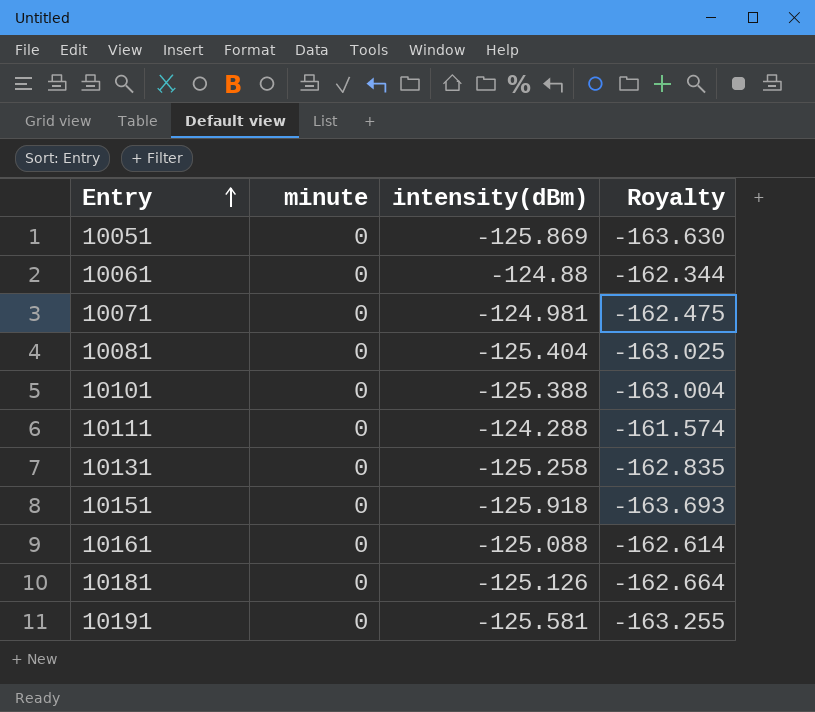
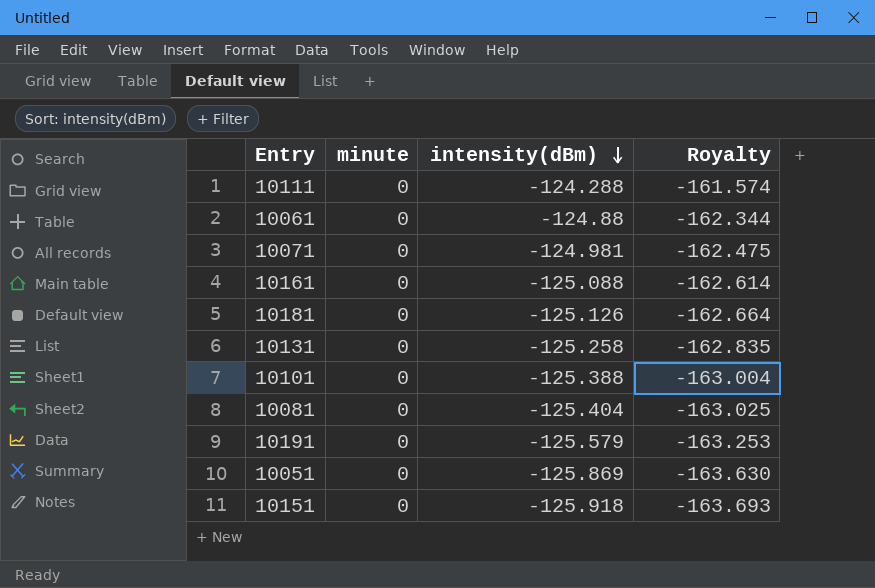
row order: Entry ascending -> intensity(dBm) descending
10191 | intensity(dBm): -125.581 -> -125.579
10191 | Royalty: -163.255 -> -163.253

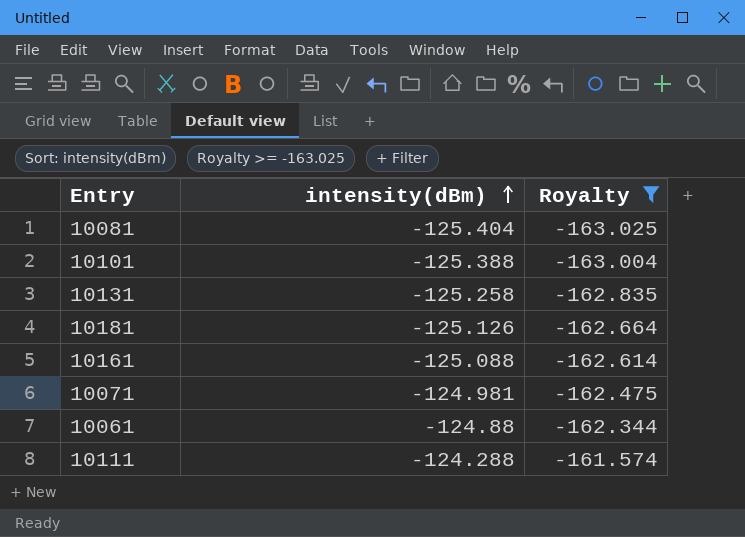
filter: none -> Royalty >= -163.025
row order: intensity(dBm) descending -> intensity(dBm) ascending
column minute | position: 2 -> none

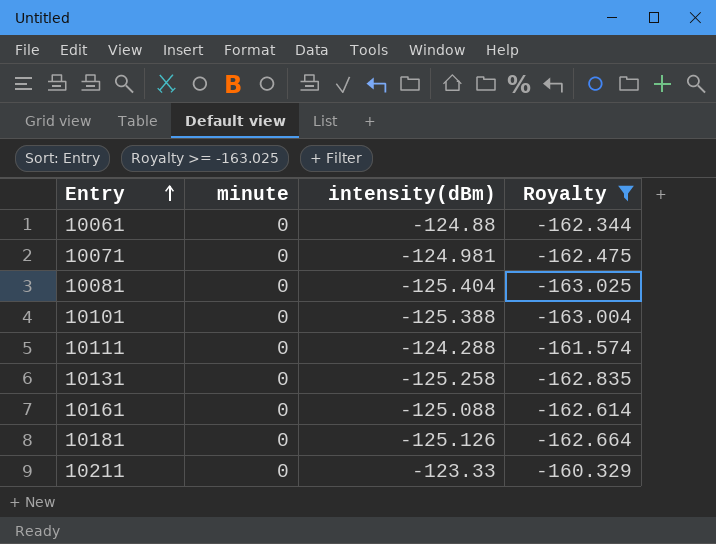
row order: intensity(dBm) ascending -> Entry ascending
column minute | position: none -> 2
row 10211: none -> 0 | -123.33 | -160.329

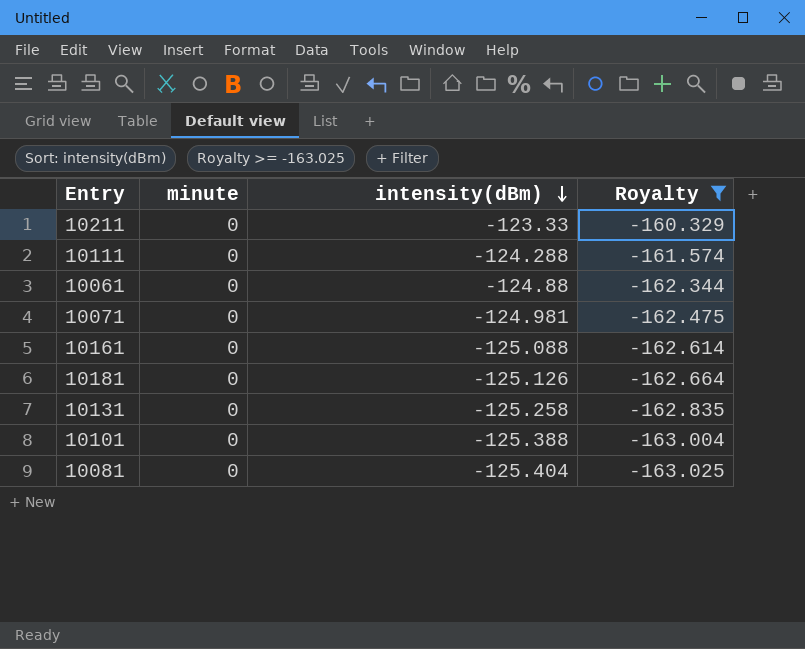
row order: Entry ascending -> intensity(dBm) descending

